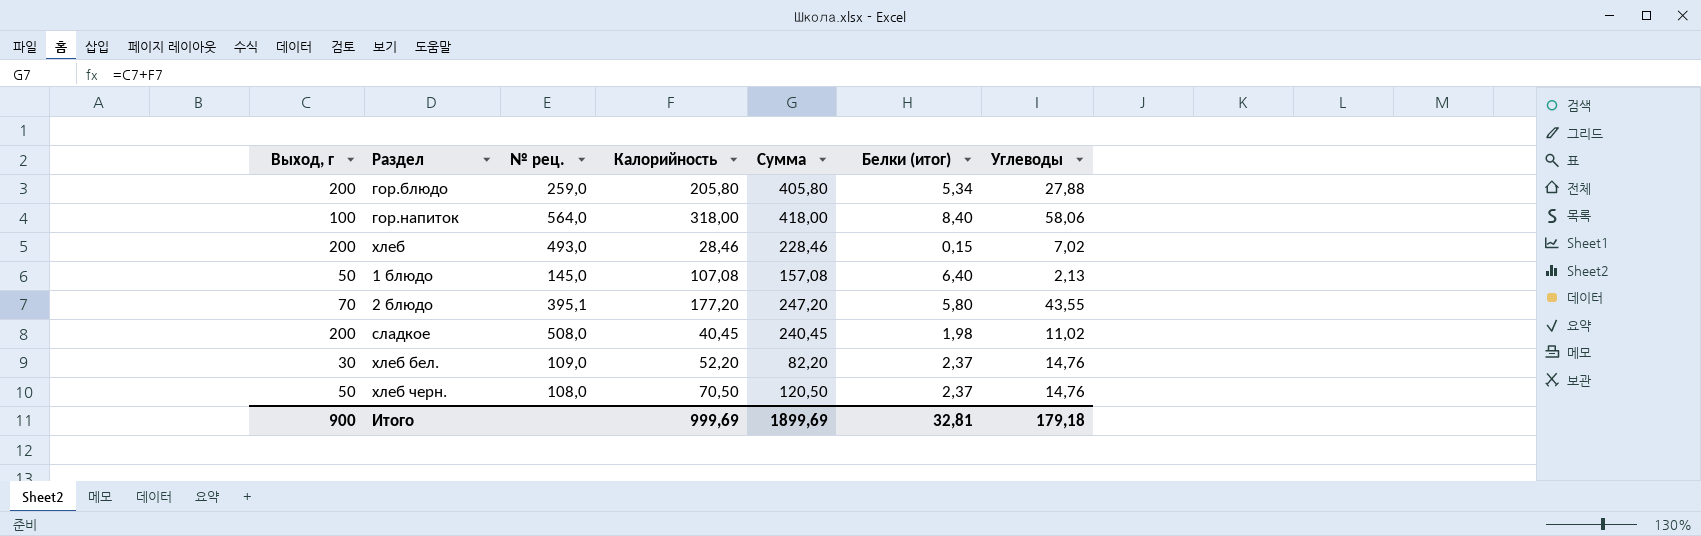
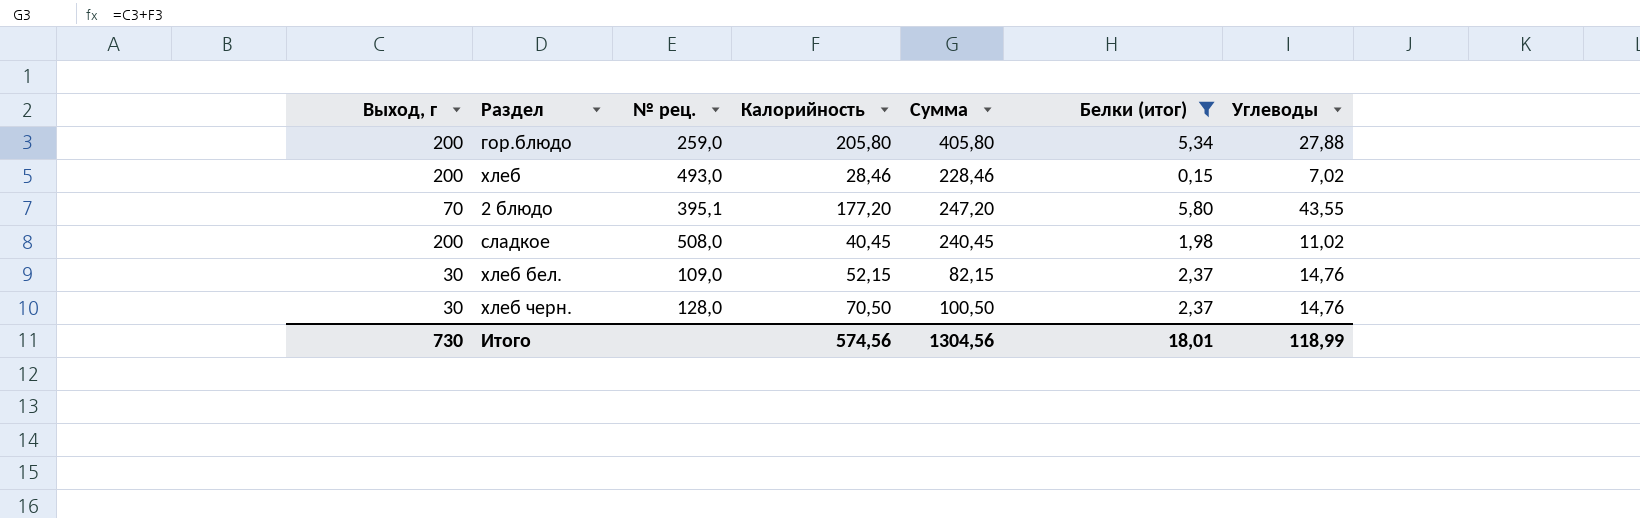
filter: none -> Белки (итог) <= 5,80
хлеб бел. | Калорийность: 52,20 -> 52,15
хлеб бел. | Сумма: 82,20 -> 82,15
хлеб черн. | Выход, г: 50 -> 30
хлеб черн. | № рец.: 108,0 -> 128,0
хлеб черн. | Сумма: 120,50 -> 100,50
Итого | Выход, г: 900 -> 730
Итого | Калорийность: 999,69 -> 574,56
Итого | Сумма: 1899,69 -> 1304,56
Итого | Белки (итог): 32,81 -> 18,01
Итого | Углеводы: 179,18 -> 118,99

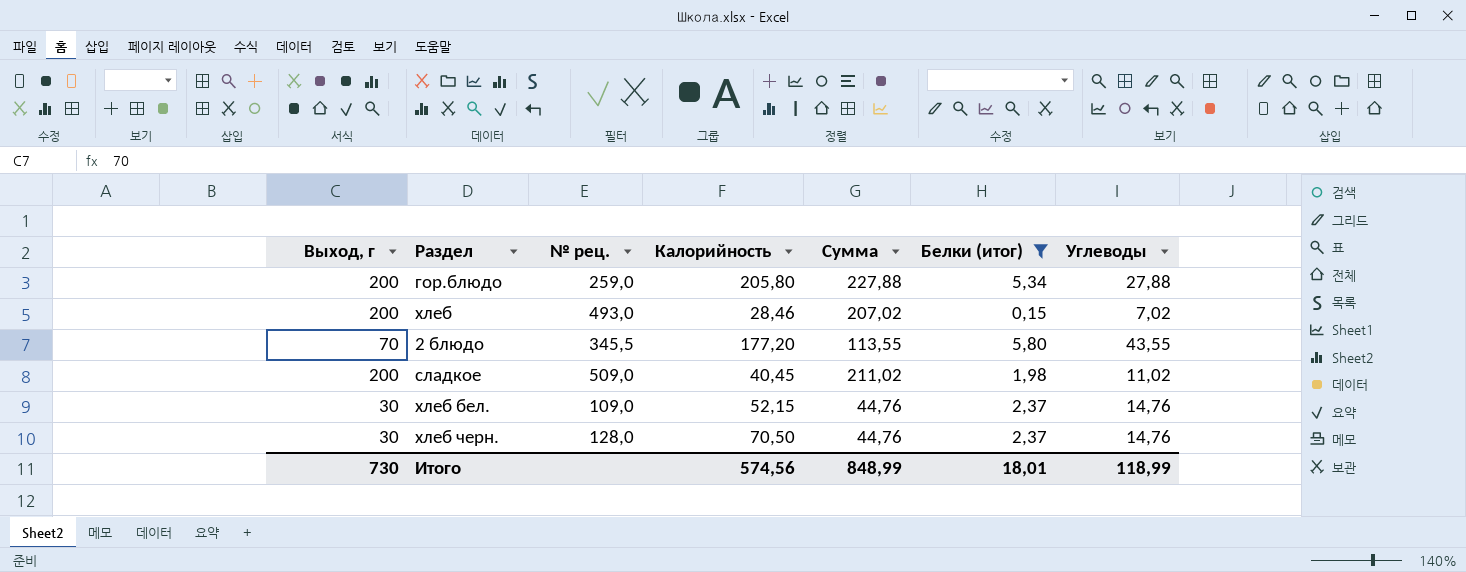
column Сумма | formula: [Выход, г] + [Калорийность] -> [Выход, г] + [Углеводы]
2 блюдо | № рец.: 395,1 -> 345,5
сладкое | № рец.: 508,0 -> 509,0
Итого | Сумма: 1304,56 -> 848,99

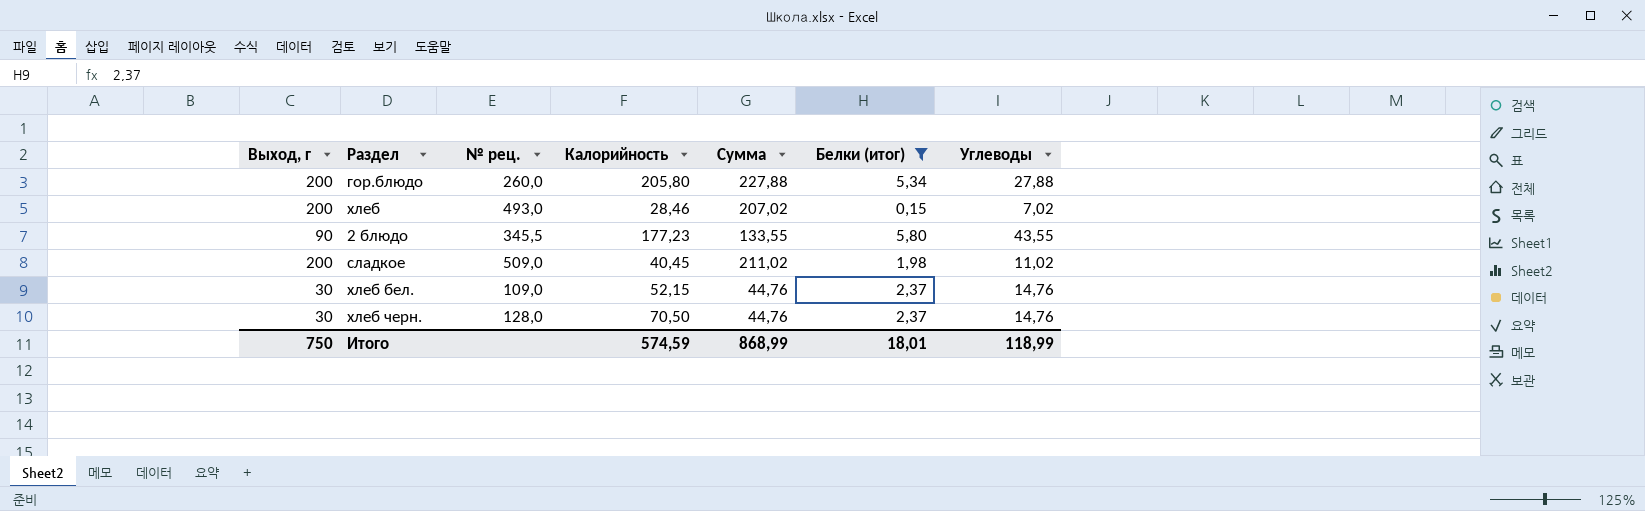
гор.блюдо | № рец.: 259,0 -> 260,0
2 блюдо | Выход, г: 70 -> 90
2 блюдо | Калорийность: 177,20 -> 177,23
2 блюдо | Сумма: 113,55 -> 133,55
Итого | Выход, г: 730 -> 750
Итого | Калорийность: 574,56 -> 574,59
Итого | Сумма: 848,99 -> 868,99

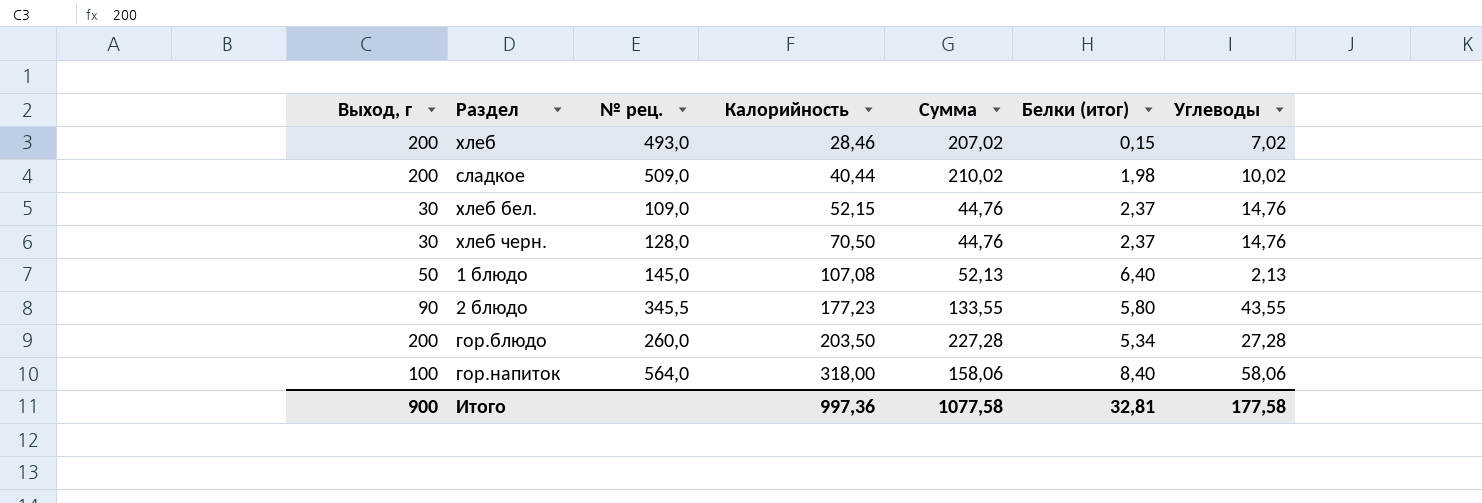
filter: Белки (итог) <= 5,80 -> none
row order: none -> Калорийность ascending
сладкое | Калорийность: 40,45 -> 40,44
сладкое | Сумма: 211,02 -> 210,02
сладкое | Углеводы: 11,02 -> 10,02
гор.блюдо | Калорийность: 205,80 -> 203,50
гор.блюдо | Сумма: 227,88 -> 227,28
гор.блюдо | Углеводы: 27,88 -> 27,28
Итого | Выход, г: 750 -> 900
Итого | Калорийность: 574,59 -> 997,36
Итого | Сумма: 868,99 -> 1077,58
Итого | Белки (итог): 18,01 -> 32,81
Итого | Углеводы: 118,99 -> 177,58

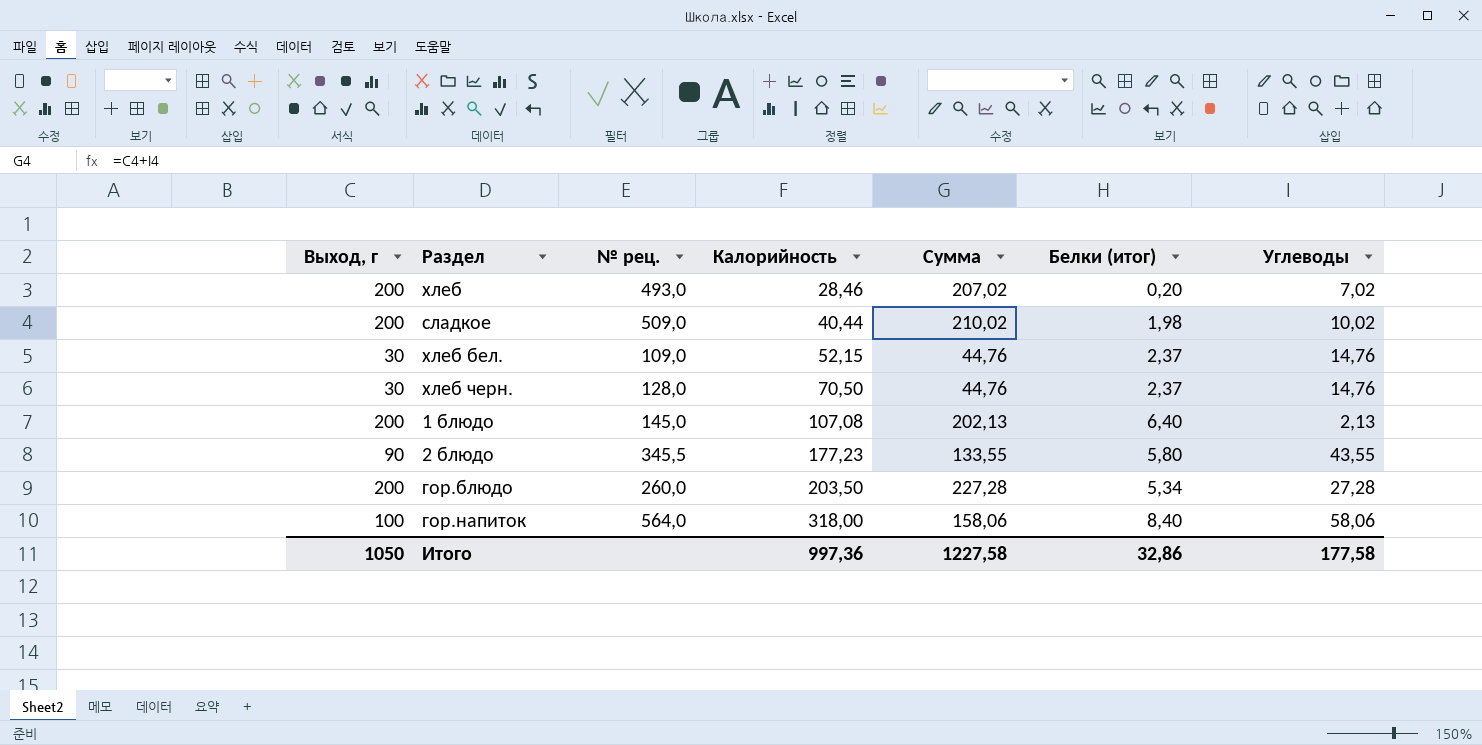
хлеб | Белки (итог): 0,15 -> 0,20
1 блюдо | Выход, г: 50 -> 200
1 блюдо | Сумма: 52,13 -> 202,13
Итого | Выход, г: 900 -> 1050
Итого | Сумма: 1077,58 -> 1227,58
Итого | Белки (итог): 32,81 -> 32,86

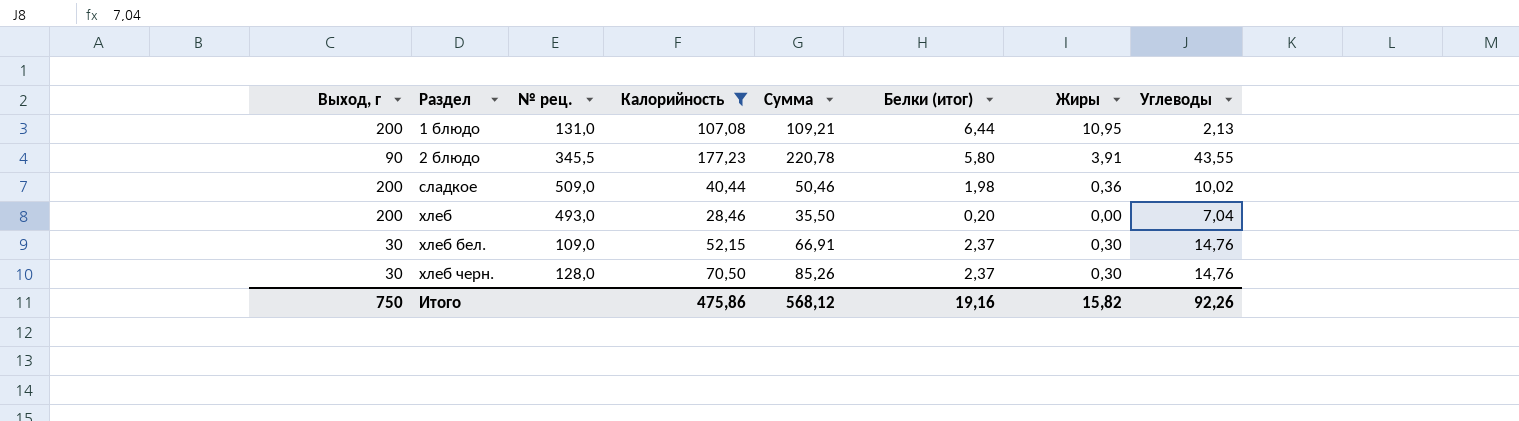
filter: none -> Калорийность <= 177,23
row order: Калорийность ascending -> Раздел ascending
column Сумма | formula: [Выход, г] + [Углеводы] -> [Калорийность] + [Углеводы]
column Жиры | position: none -> 7
1 блюдо | № рец.: 145,0 -> 131,0
1 блюдо | Белки (итог): 6,40 -> 6,44
хлеб | Углеводы: 7,02 -> 7,04
Итого | Выход, г: 1050 -> 750
Итого | Калорийность: 997,36 -> 475,86
Итого | Сумма: 1227,58 -> 568,12
Итого | Белки (итог): 32,86 -> 19,16
Итого | Углеводы: 177,58 -> 92,26

